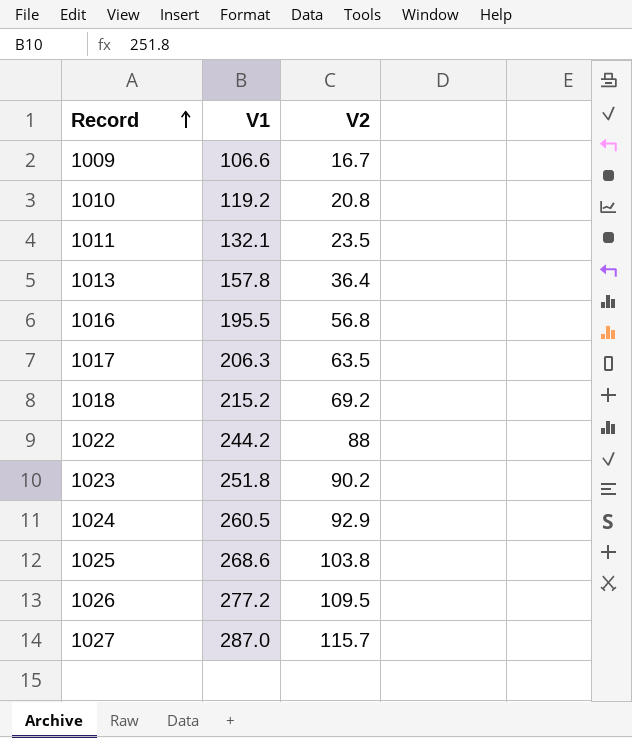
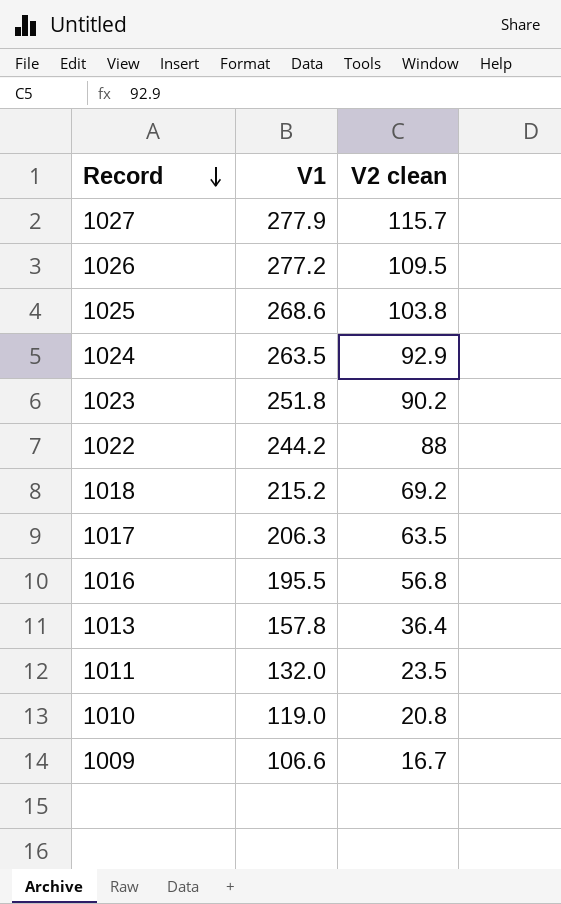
row order: Record ascending -> Record descending
column name: V2 -> V2 clean
1027 | V1: 287.0 -> 277.9
1024 | V1: 260.5 -> 263.5
1011 | V1: 132.1 -> 132.0
1010 | V1: 119.2 -> 119.0

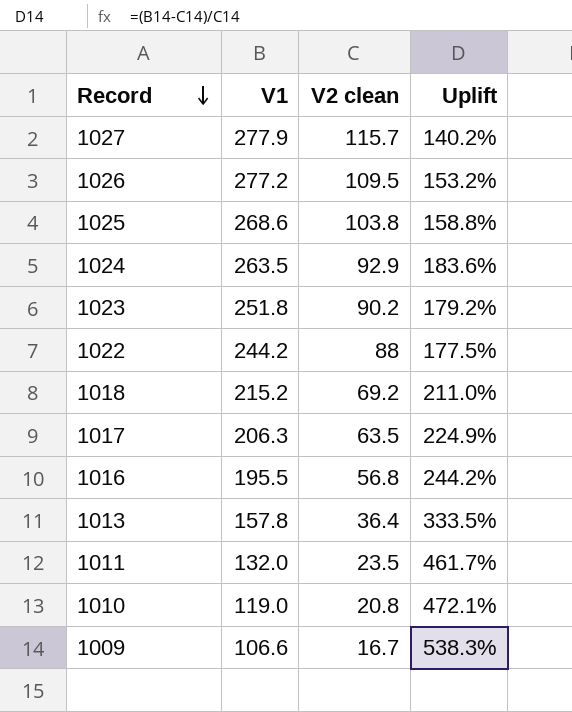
column Uplift | formula: none -> ([V1] - [V2 clean]) / [V2 clean]

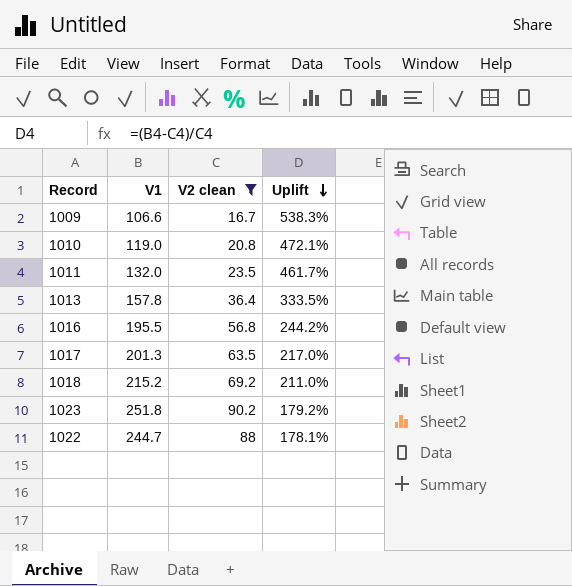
filter: none -> V2 clean <= 90.2
row order: Record descending -> Uplift descending
1017 | V1: 206.3 -> 201.3
1017 | Uplift: 224.9% -> 217.0%
1022 | V1: 244.2 -> 244.7
1022 | Uplift: 177.5% -> 178.1%

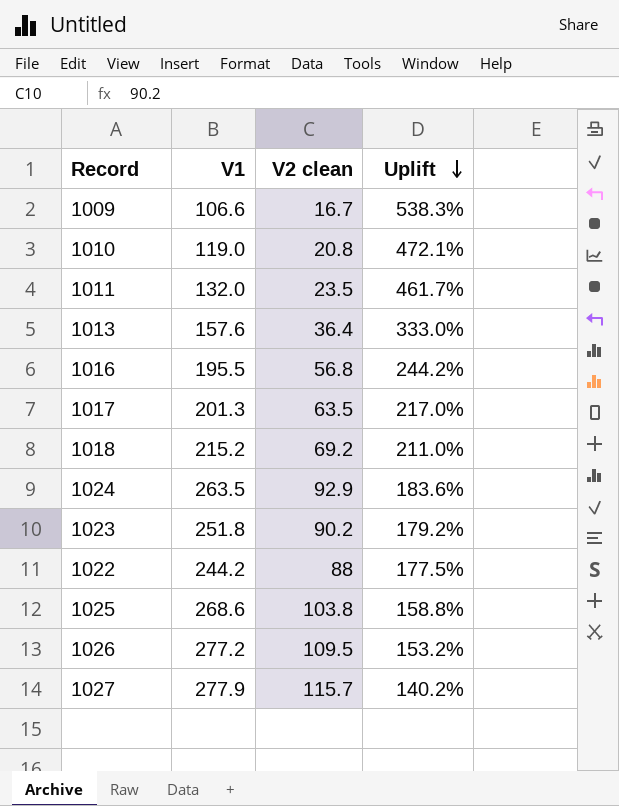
filter: V2 clean <= 90.2 -> none
1013 | V1: 157.8 -> 157.6
1013 | Uplift: 333.5% -> 333.0%
1022 | V1: 244.7 -> 244.2
1022 | Uplift: 178.1% -> 177.5%

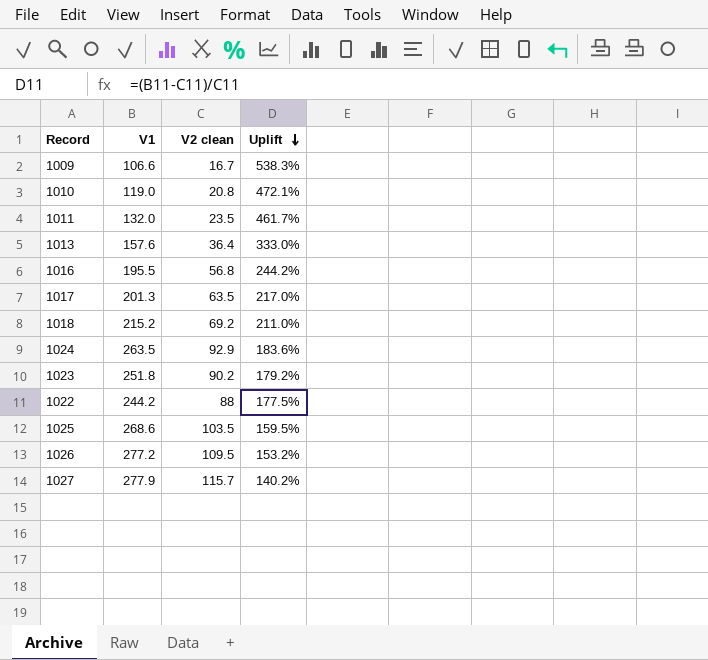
1025 | V2 clean: 103.8 -> 103.5
1025 | Uplift: 158.8% -> 159.5%

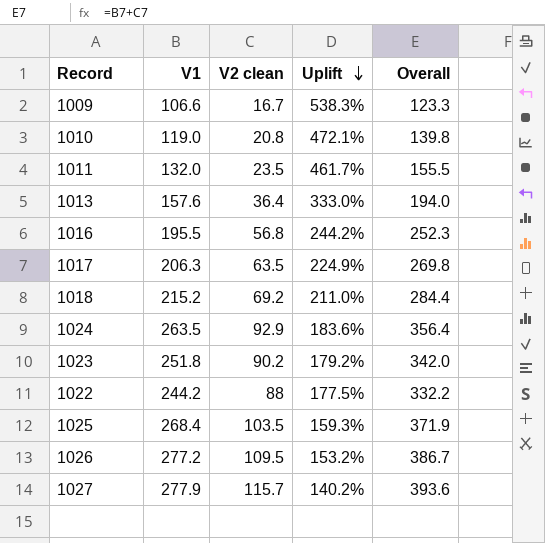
column Overall | formula: none -> [V1] + [V2 clean]
1017 | V1: 201.3 -> 206.3
1017 | Uplift: 217.0% -> 224.9%
1025 | V1: 268.6 -> 268.4
1025 | Uplift: 159.5% -> 159.3%

